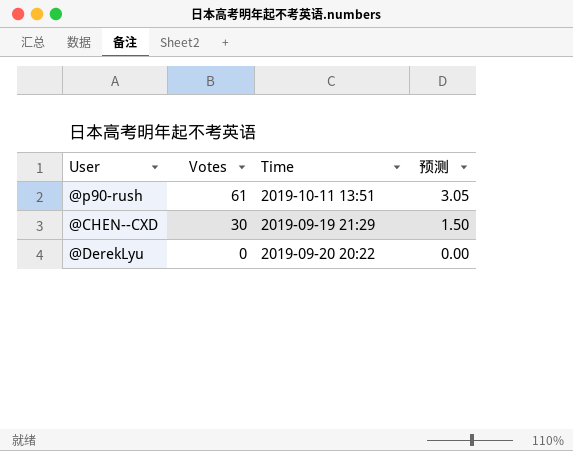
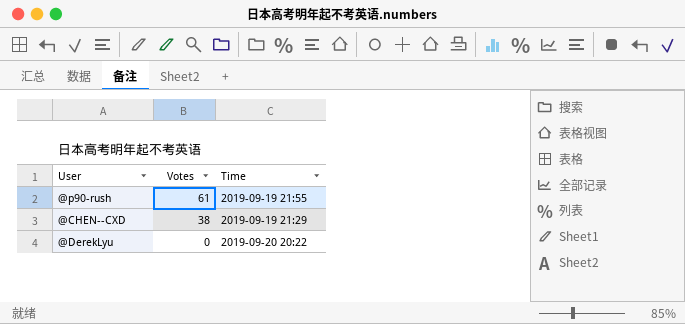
column 预测 | formula: [Votes] * 0.05 -> none
@p90-rush | Time: 2019-10-11 13:51 -> 2019-09-19 21:55
@CHEN--CXD | Votes: 30 -> 38

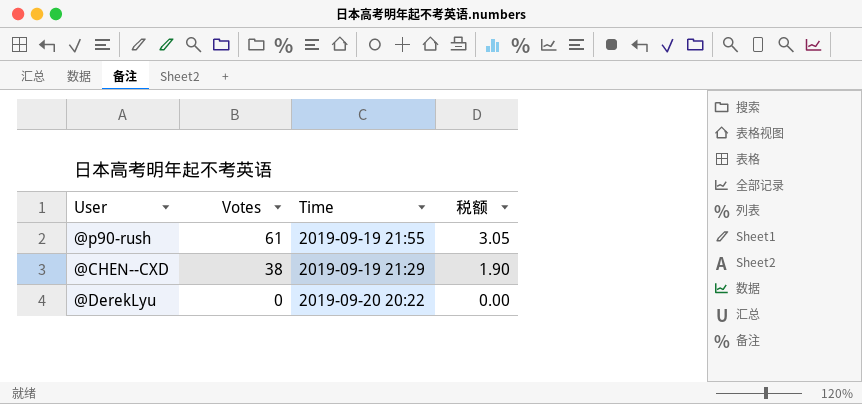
column 税额 | formula: none -> [Votes] * 0.05

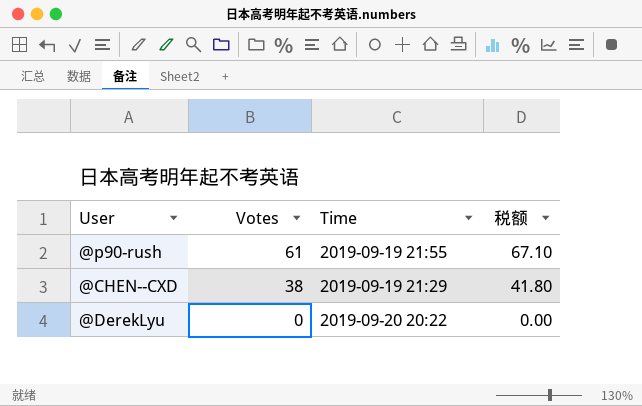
column 税额 | formula: [Votes] * 0.05 -> [Votes] * 1.1

